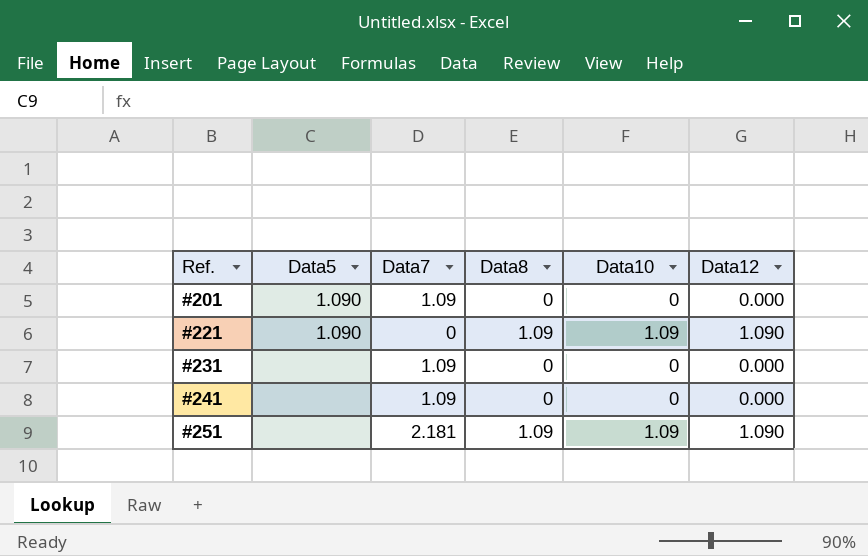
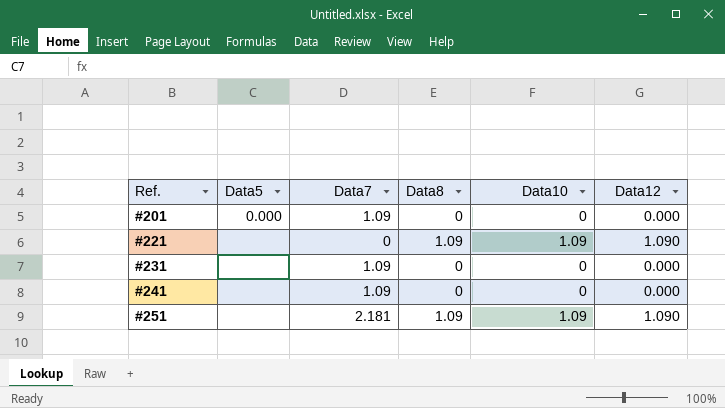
#201 | Data5: 1.090 -> 0.000
#221 | Data5: 1.090 -> none

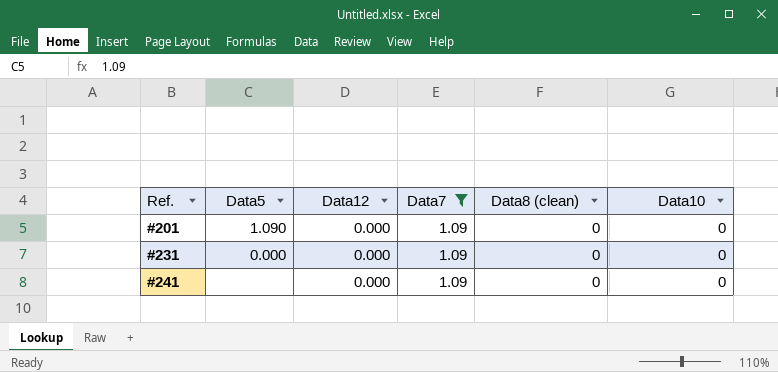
filter: none -> Data7 = 1.09
column Data12 | position: 6 -> 3
column name: Data8 -> Data8 (clean)
#201 | Data5: 0.000 -> 1.090
#231 | Data5: none -> 0.000

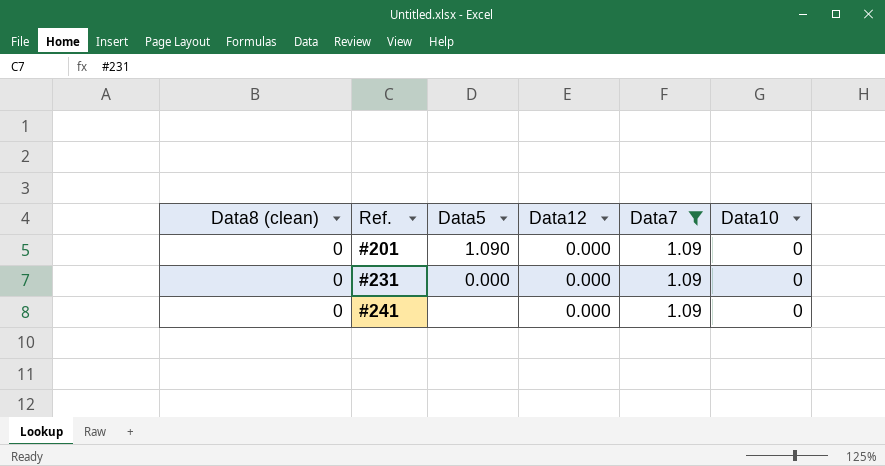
column Data8 (clean) | position: 5 -> 1

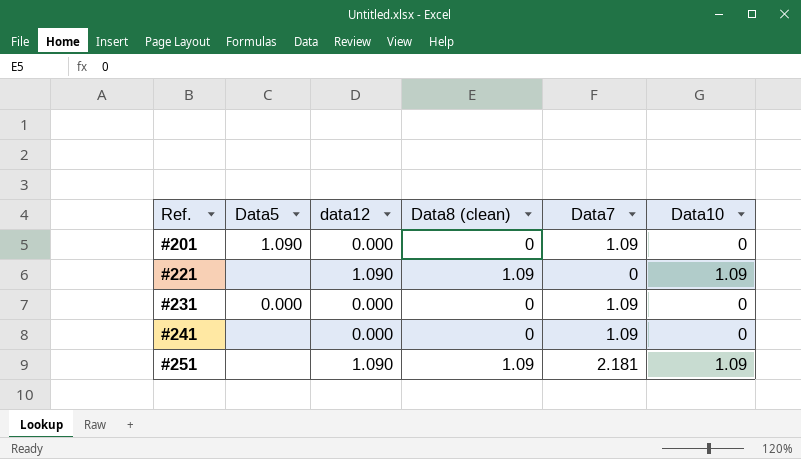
filter: Data7 = 1.09 -> none
column name: Data12 -> data12
column Data8 (clean) | position: 1 -> 4

